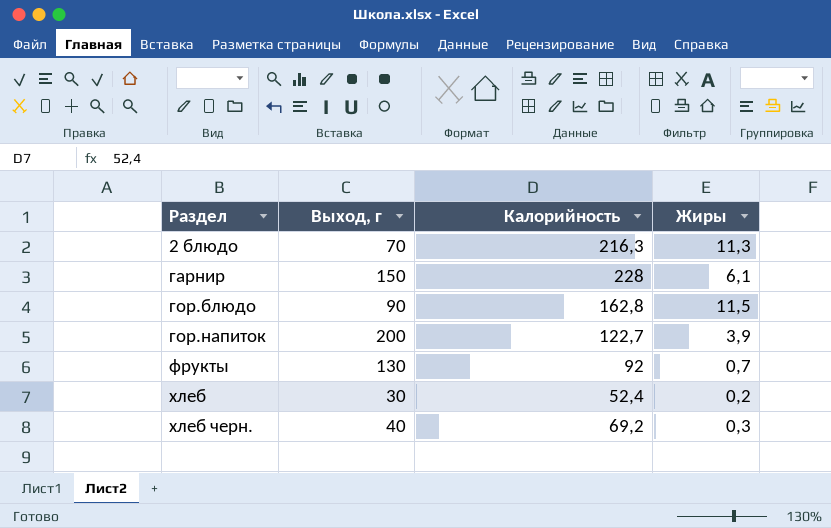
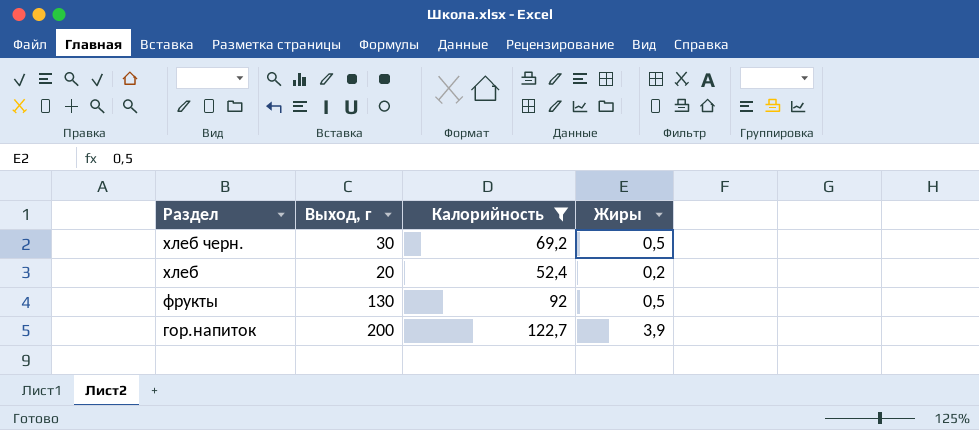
filter: none -> Калорийность <= 122,7
row order: Раздел ascending -> Раздел descending
хлеб черн. | Выход, г: 40 -> 30
хлеб черн. | Жиры: 0,3 -> 0,5
хлеб | Выход, г: 30 -> 20
фрукты | Жиры: 0,7 -> 0,5

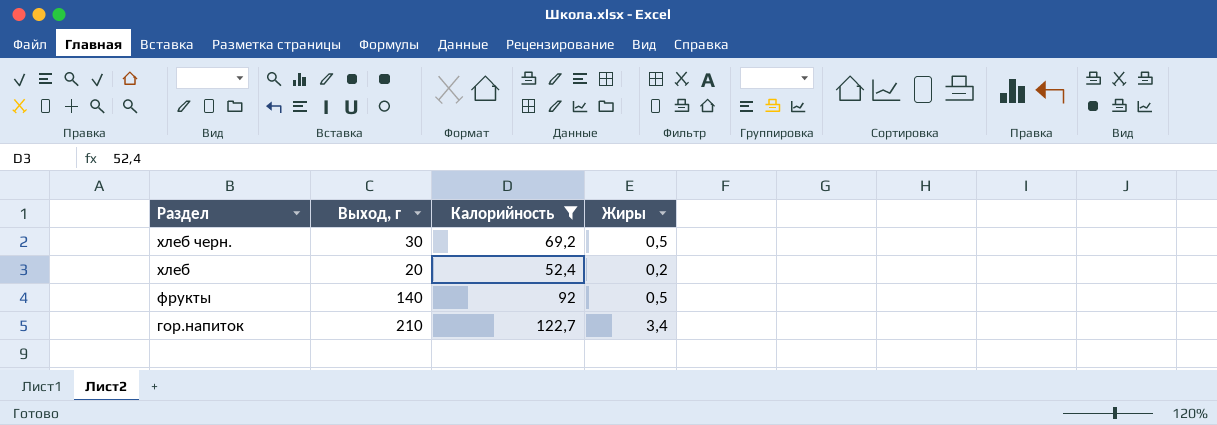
фрукты | Выход, г: 130 -> 140
гор.напиток | Выход, г: 200 -> 210
гор.напиток | Жиры: 3,9 -> 3,4

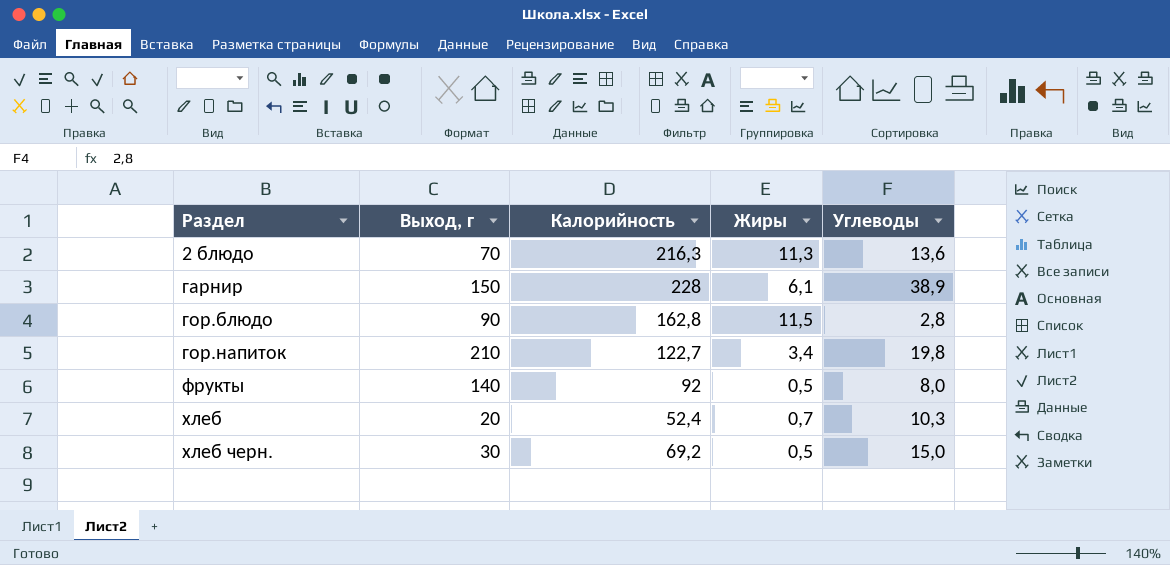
filter: Калорийность <= 122,7 -> none
row order: Раздел descending -> Раздел ascending
column Углеводы | position: none -> 5
хлеб | Жиры: 0,2 -> 0,7

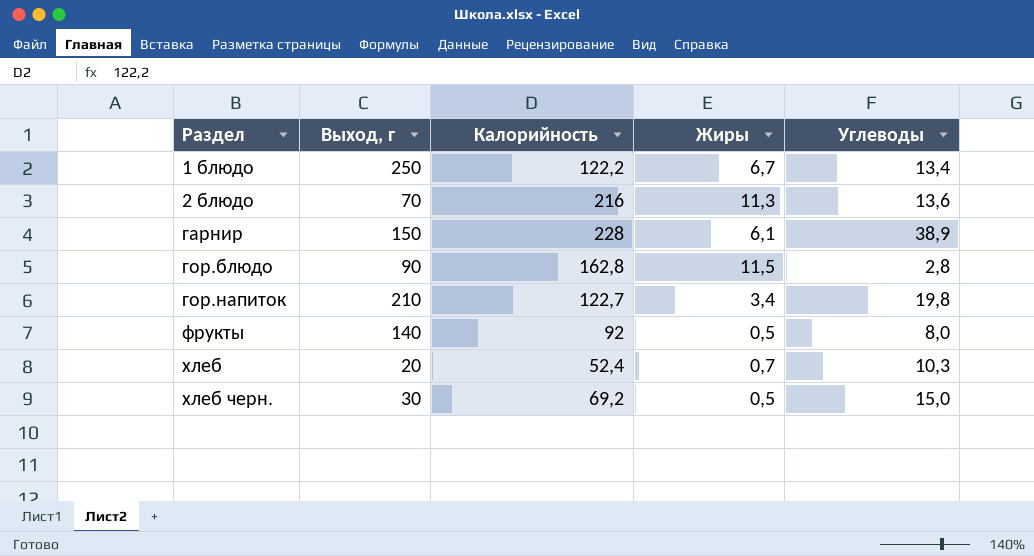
row 1 блюдо: none -> 250 | 122,2 | 6,7 | 13,4
2 блюдо | Калорийность: 216,3 -> 216

